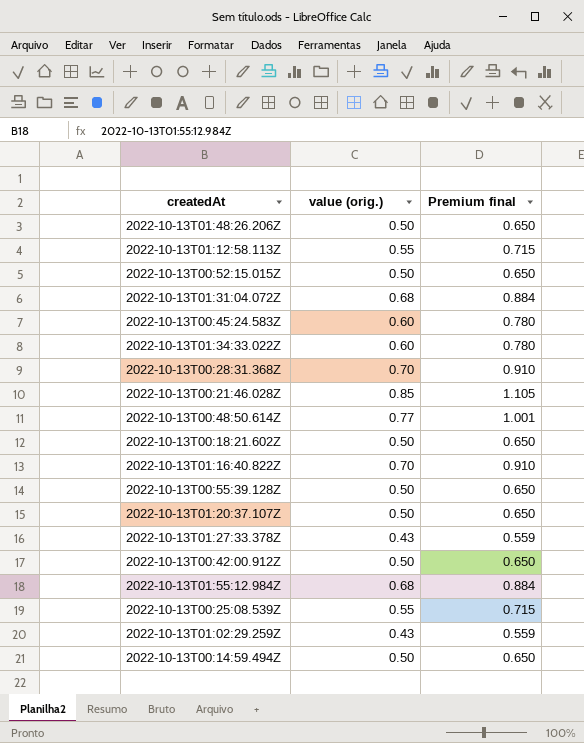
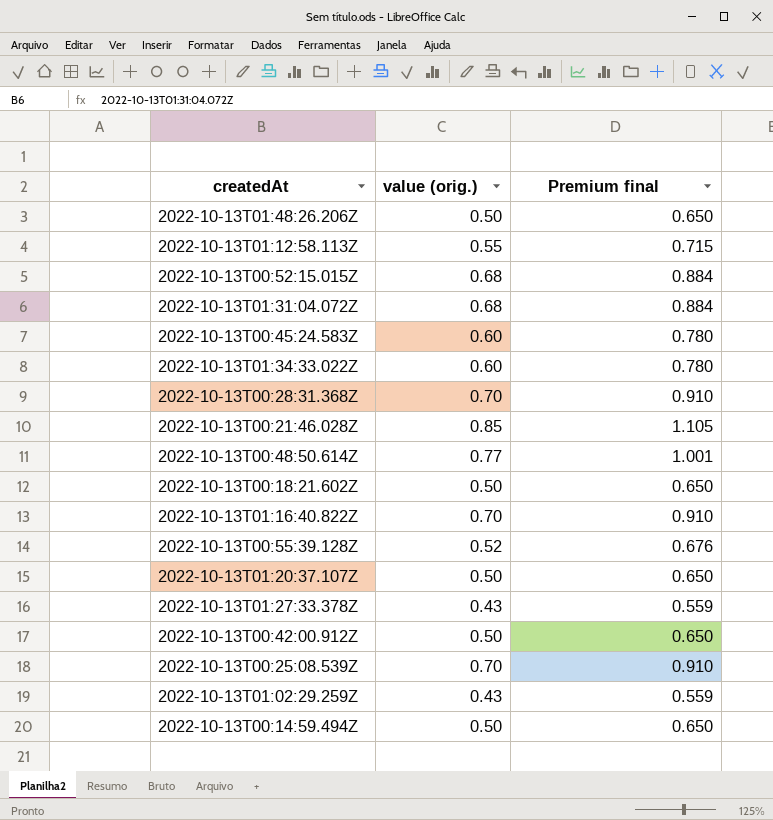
row 2022-10-13T01:55:12.984Z: 0.68 | 0.884 -> none
2022-10-13T00:52:15.015Z | value (orig.): 0.50 -> 0.68
2022-10-13T00:52:15.015Z | Premium final: 0.650 -> 0.884
2022-10-13T00:55:39.128Z | value (orig.): 0.50 -> 0.52
2022-10-13T00:55:39.128Z | Premium final: 0.650 -> 0.676
2022-10-13T00:25:08.539Z | value (orig.): 0.55 -> 0.70
2022-10-13T00:25:08.539Z | Premium final: 0.715 -> 0.910

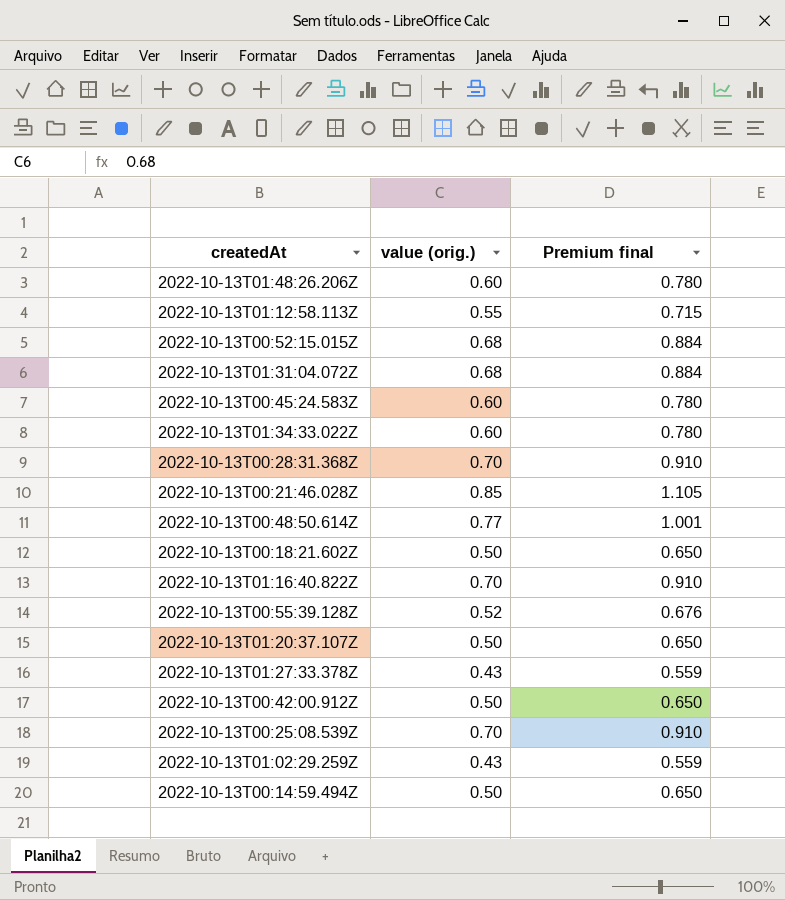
2022-10-13T01:48:26.206Z | value (orig.): 0.50 -> 0.60
2022-10-13T01:48:26.206Z | Premium final: 0.650 -> 0.780

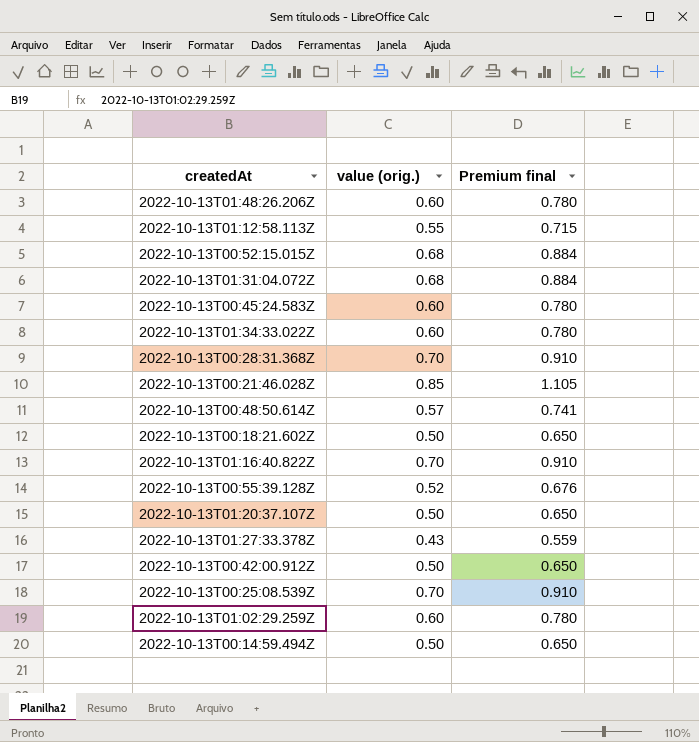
2022-10-13T00:48:50.614Z | value (orig.): 0.77 -> 0.57
2022-10-13T00:48:50.614Z | Premium final: 1.001 -> 0.741
2022-10-13T01:02:29.259Z | value (orig.): 0.43 -> 0.60
2022-10-13T01:02:29.259Z | Premium final: 0.559 -> 0.780

